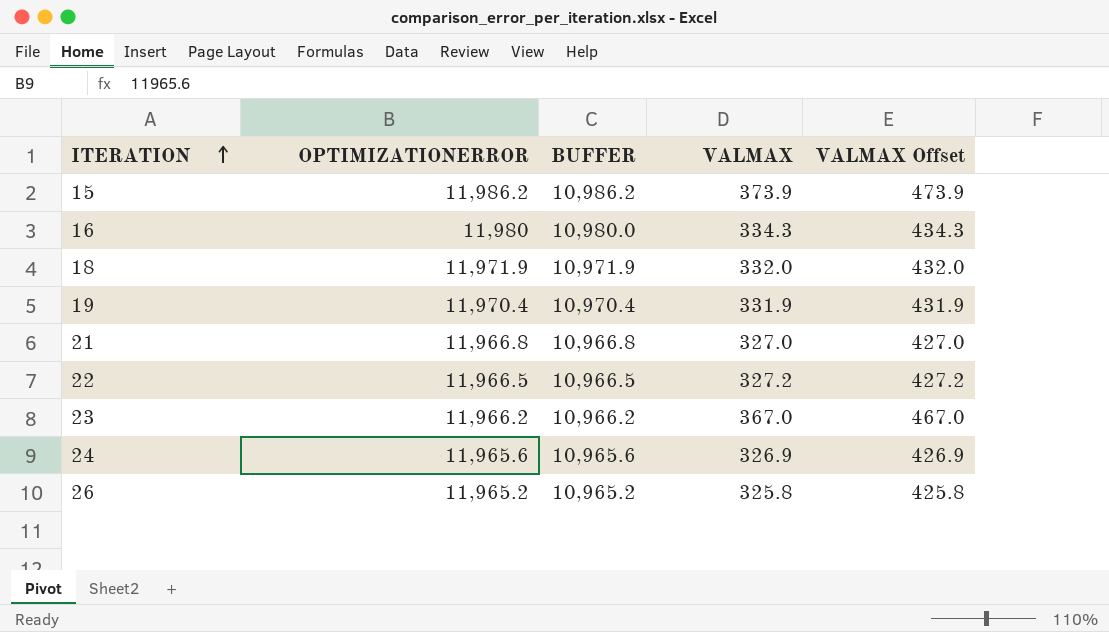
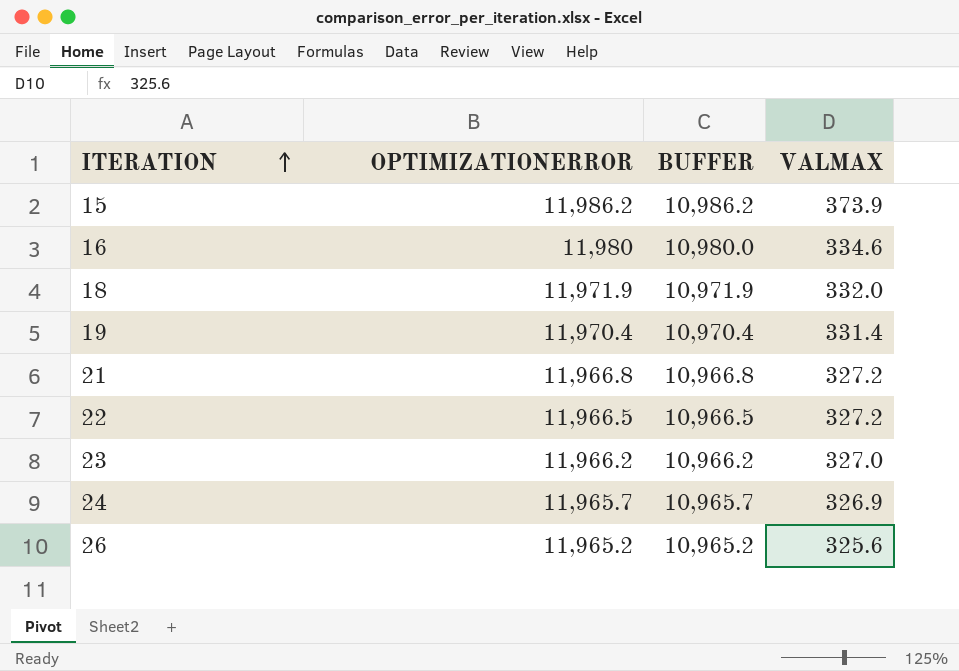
column VALMAX Offset | formula: [VALMAX] + 100 -> none
16 | VALMAX: 334.3 -> 334.6
19 | VALMAX: 331.9 -> 331.4
21 | VALMAX: 327.0 -> 327.2
23 | VALMAX: 367.0 -> 327.0
24 | OPTIMIZATIONERROR: 11,965.6 -> 11,965.7
24 | BUFFER: 10,965.6 -> 10,965.7
26 | VALMAX: 325.8 -> 325.6

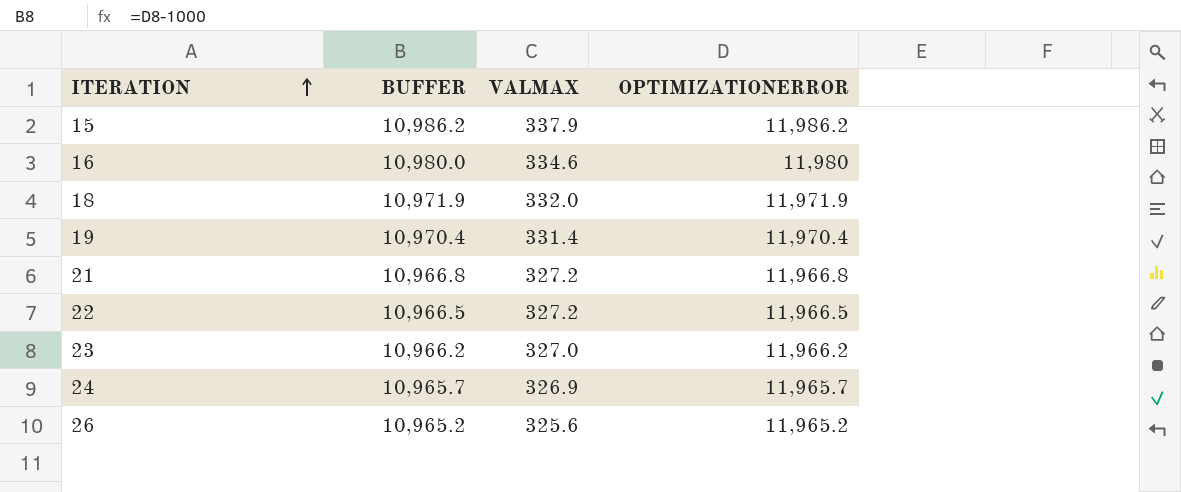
column OPTIMIZATIONERROR | position: 2 -> 4
15 | VALMAX: 373.9 -> 337.9

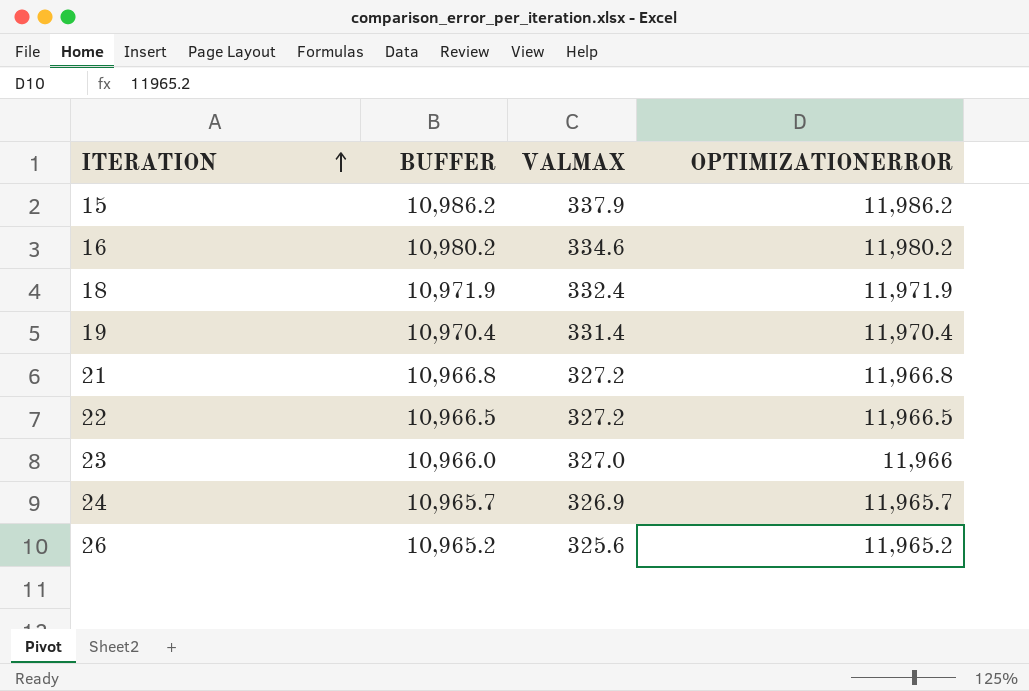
16 | BUFFER: 10,980.0 -> 10,980.2
16 | OPTIMIZATIONERROR: 11,980 -> 11,980.2
18 | VALMAX: 332.0 -> 332.4
23 | BUFFER: 10,966.2 -> 10,966.0
23 | OPTIMIZATIONERROR: 11,966.2 -> 11,966

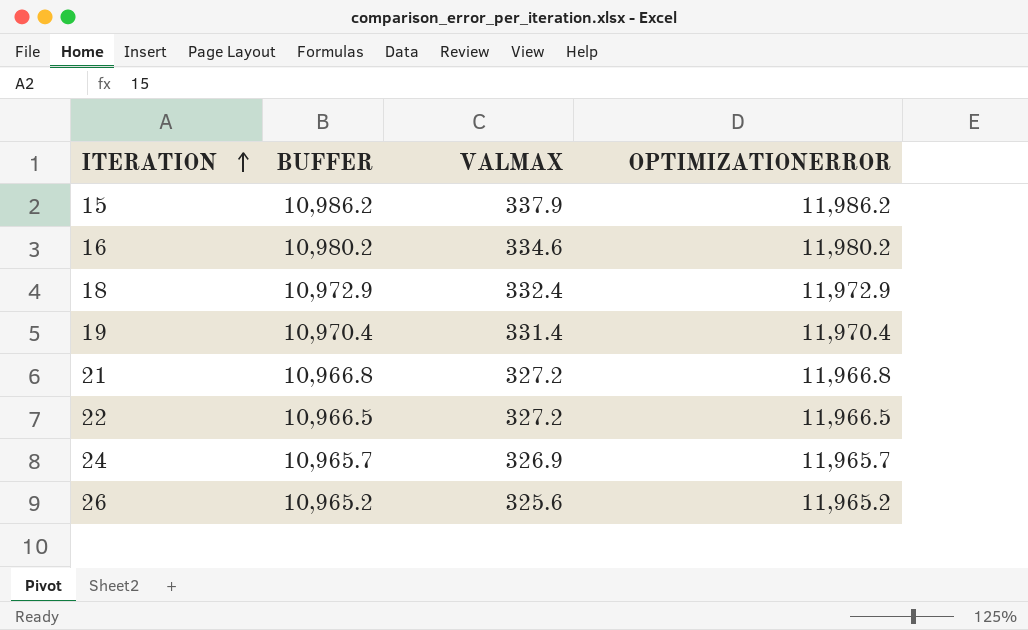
row 23: 10,966.0 | 327.0 | 11,966 -> none
18 | BUFFER: 10,971.9 -> 10,972.9
18 | OPTIMIZATIONERROR: 11,971.9 -> 11,972.9

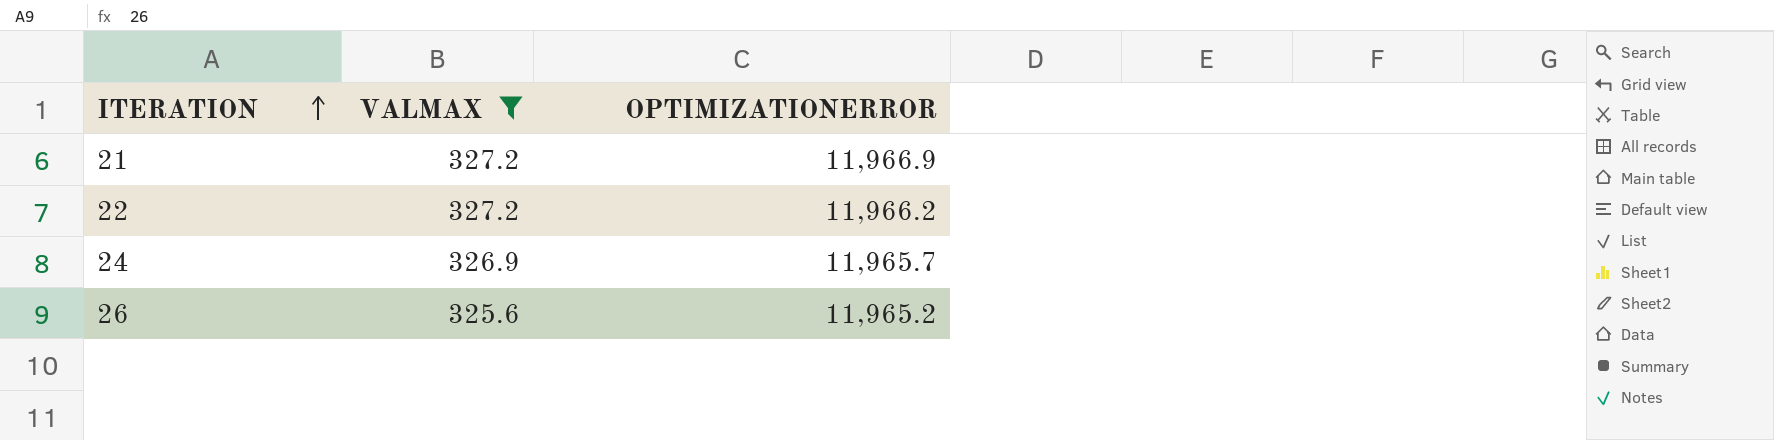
filter: none -> VALMAX <= 327.2
column BUFFER | formula: [OPTIMIZATIONERROR] - 1000 -> none
21 | OPTIMIZATIONERROR: 11,966.8 -> 11,966.9
22 | OPTIMIZATIONERROR: 11,966.5 -> 11,966.2

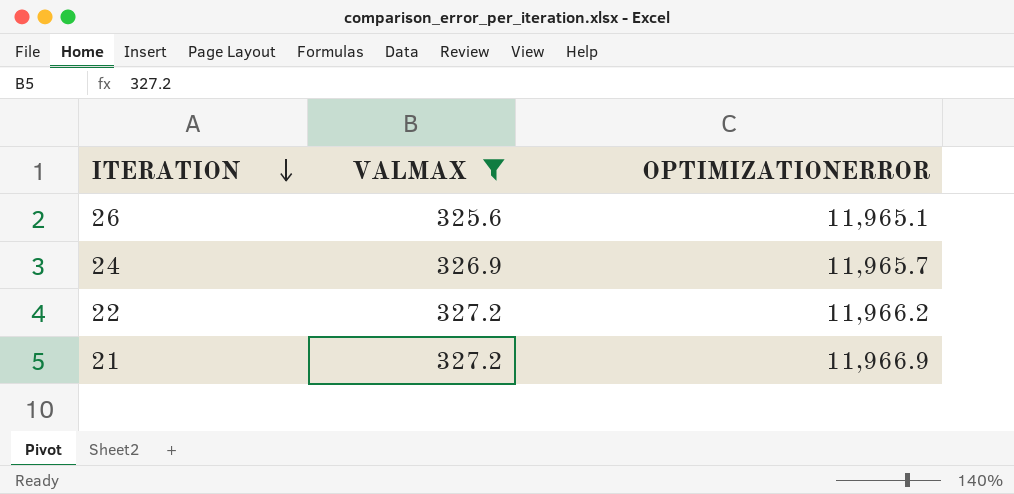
row order: ITERATION ascending -> ITERATION descending
26 | OPTIMIZATIONERROR: 11,965.2 -> 11,965.1

